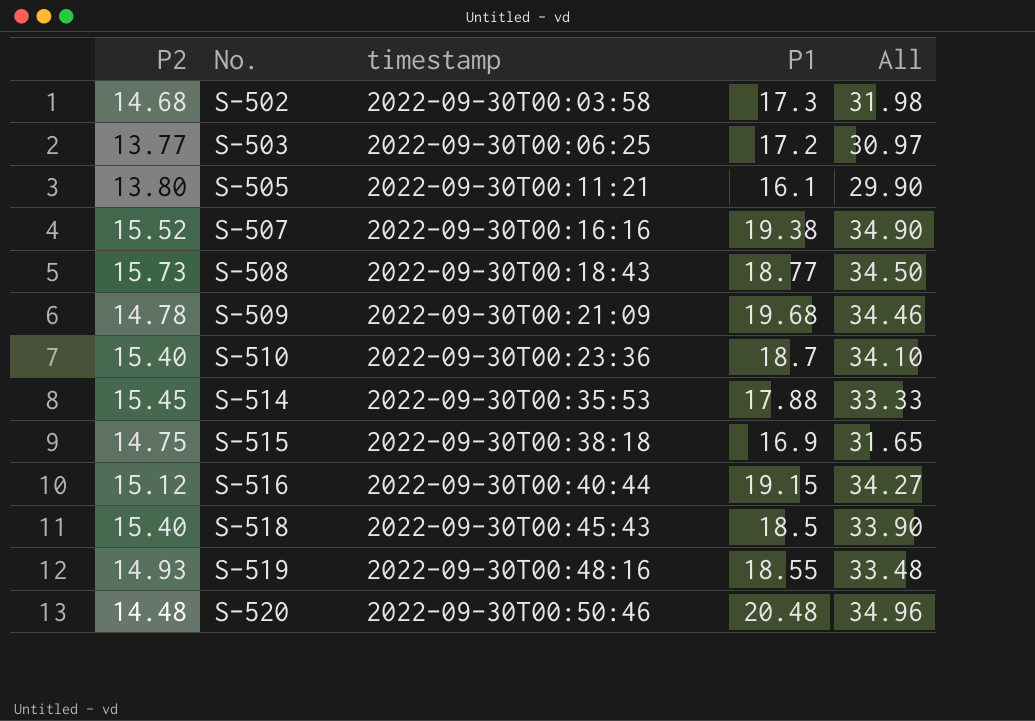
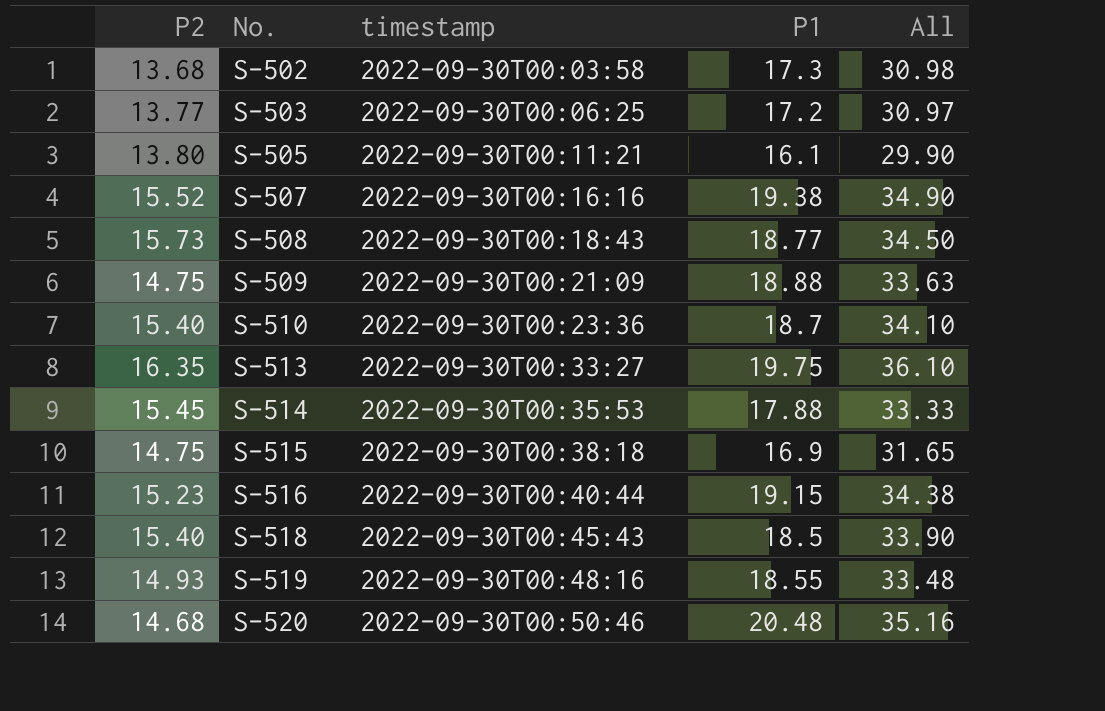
S-502 | P2: 14.68 -> 13.68
S-502 | All: 31.98 -> 30.98
S-509 | P2: 14.78 -> 14.75
S-509 | P1: 19.68 -> 18.88
S-509 | All: 34.46 -> 33.63
row S-513: none -> 16.35 | 2022-09-30T00:33:27 | 19.75 | 36.10
S-516 | P2: 15.12 -> 15.23
S-516 | All: 34.27 -> 34.38
S-520 | P2: 14.48 -> 14.68
S-520 | All: 34.96 -> 35.16

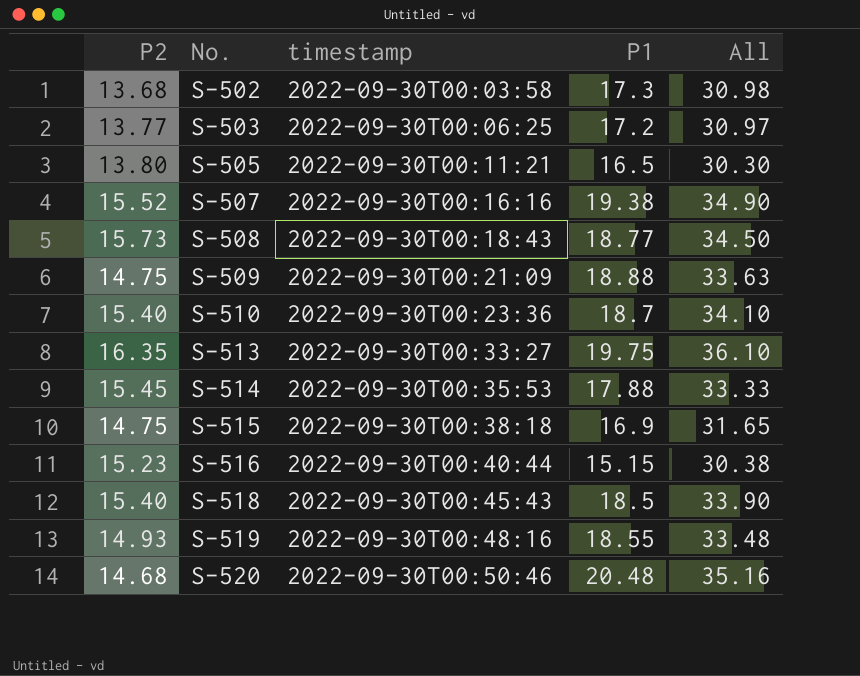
S-505 | P1: 16.1 -> 16.5
S-505 | All: 29.90 -> 30.30
S-516 | P1: 19.15 -> 15.15
S-516 | All: 34.38 -> 30.38

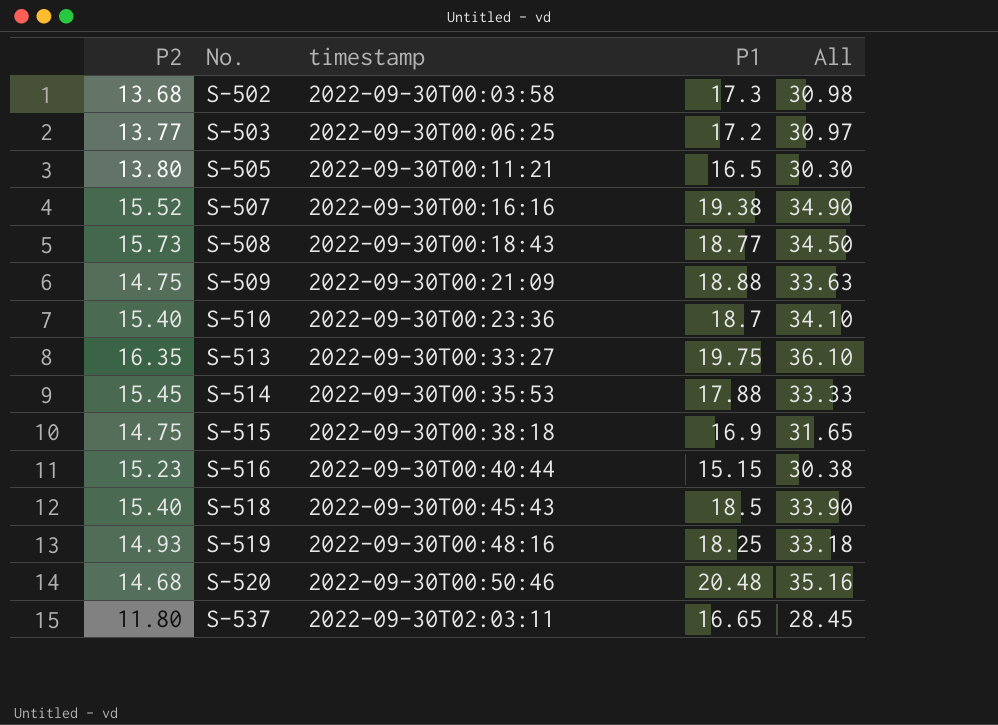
S-519 | P1: 18.55 -> 18.25
S-519 | All: 33.48 -> 33.18
row S-537: none -> 11.80 | 2022-09-30T02:03:11 | 16.65 | 28.45

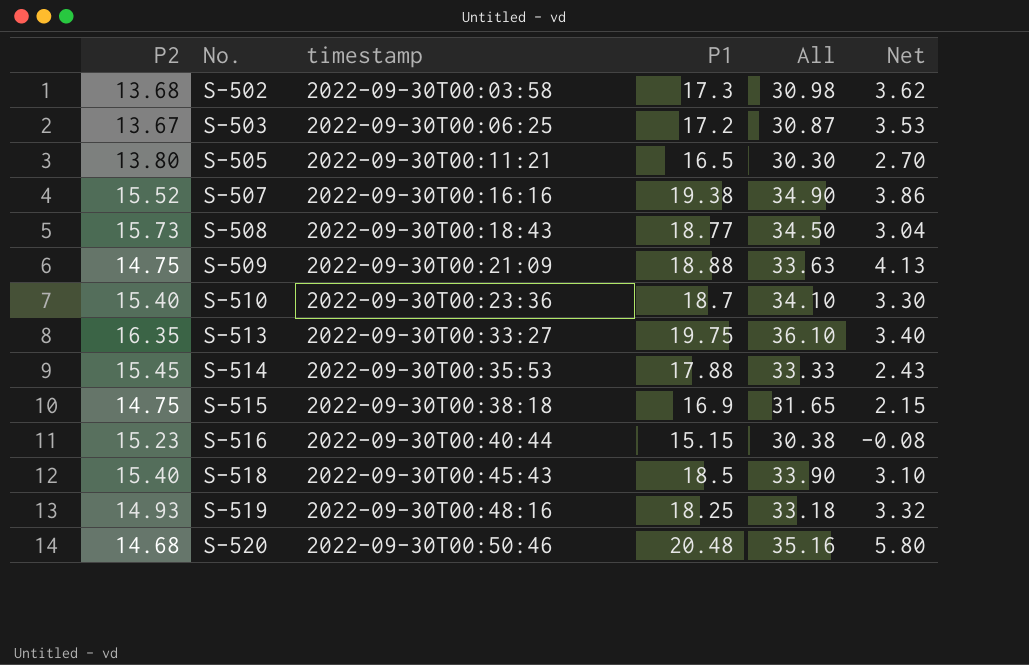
column Net | formula: none -> [P1] - [P2]
row S-537: 11.80 | 2022-09-30T02:03:11 | 16.65 | 28.45 -> none
S-503 | P2: 13.77 -> 13.67
S-503 | All: 30.97 -> 30.87

